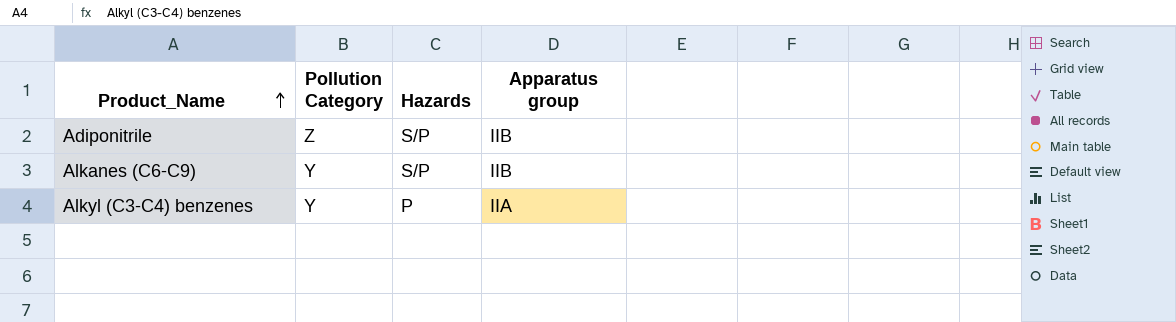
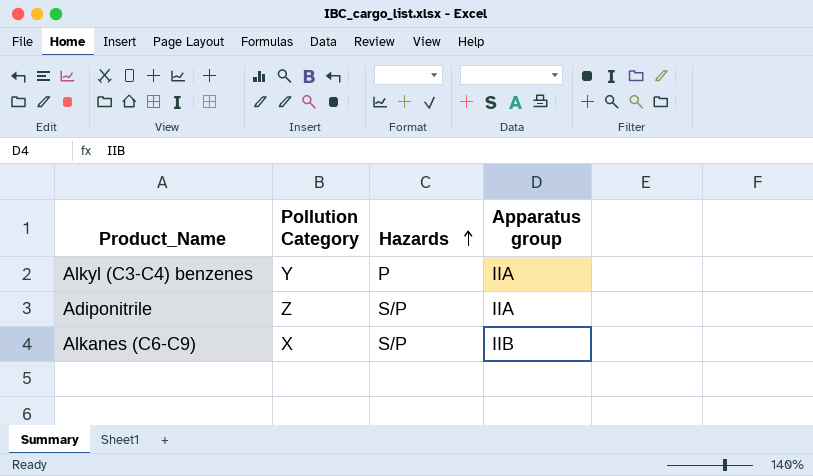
row order: Product_Name ascending -> Hazards ascending
Adiponitrile | Apparatus group: IIB -> IIA
Alkanes (C6-C9) | Pollution Category: Y -> X

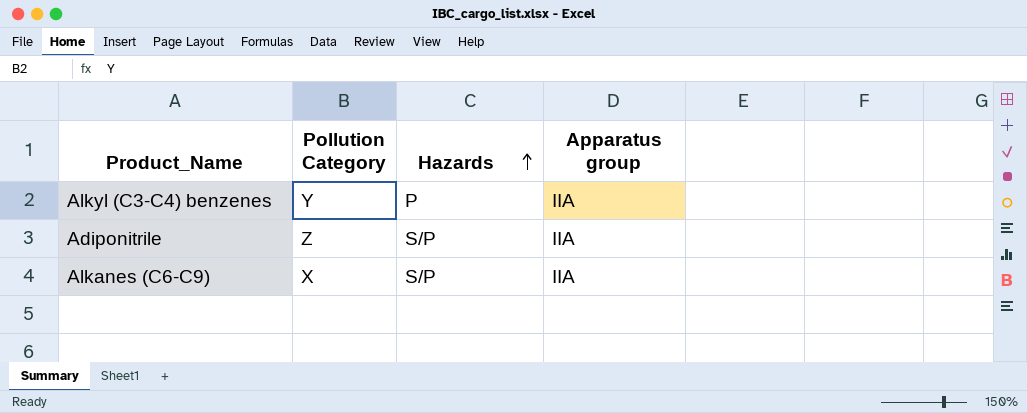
Alkanes (C6-C9) | Apparatus group: IIB -> IIA

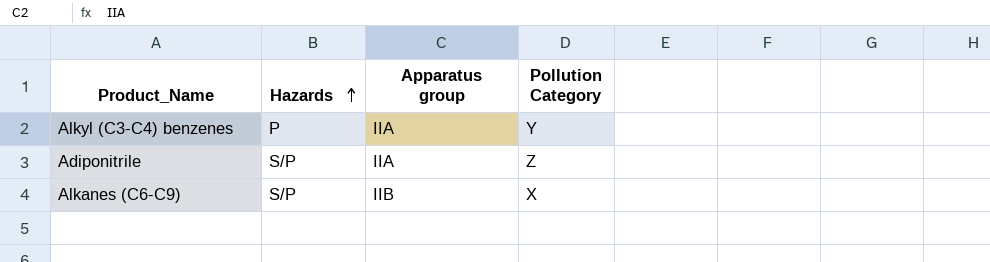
column Pollution Category | position: 2 -> 4
Alkanes (C6-C9) | Apparatus group: IIA -> IIB

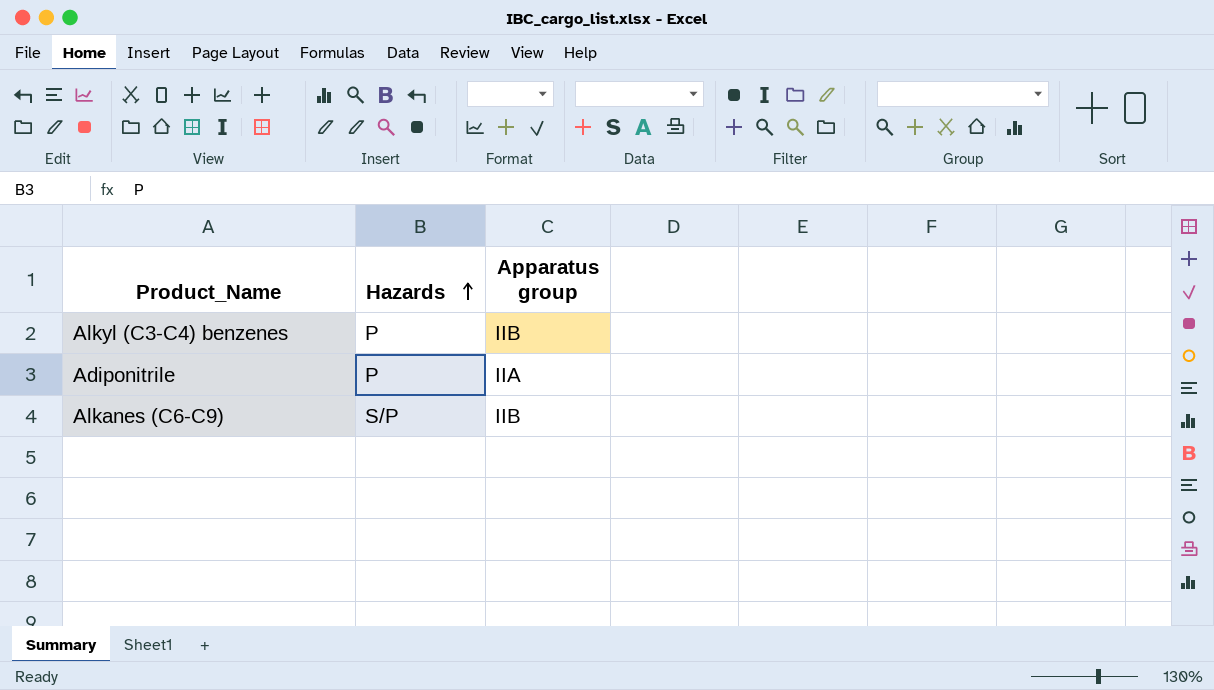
column Pollution Category | position: 4 -> none
Alkyl (C3-C4) benzenes | Apparatus group: IIA -> IIB
Adiponitrile | Hazards: S/P -> P

